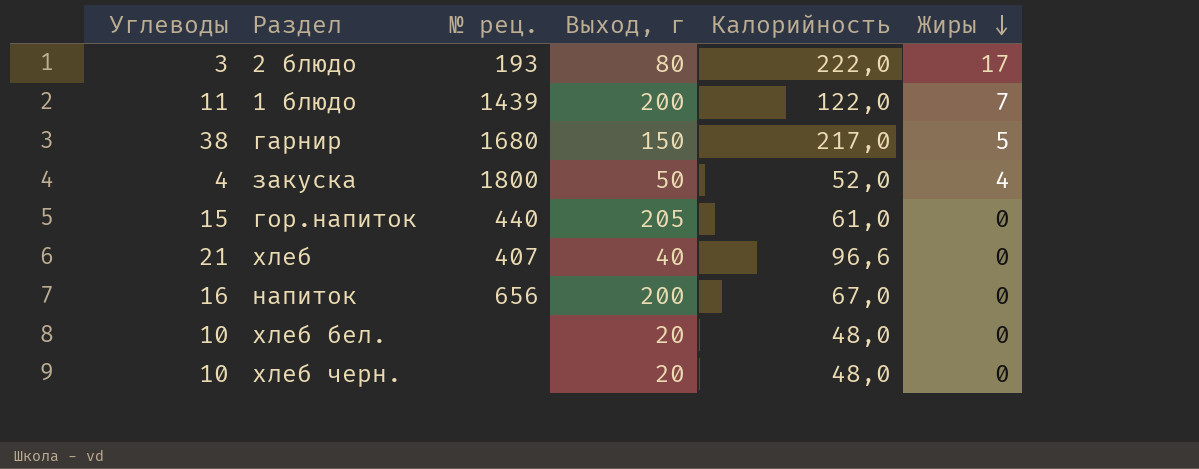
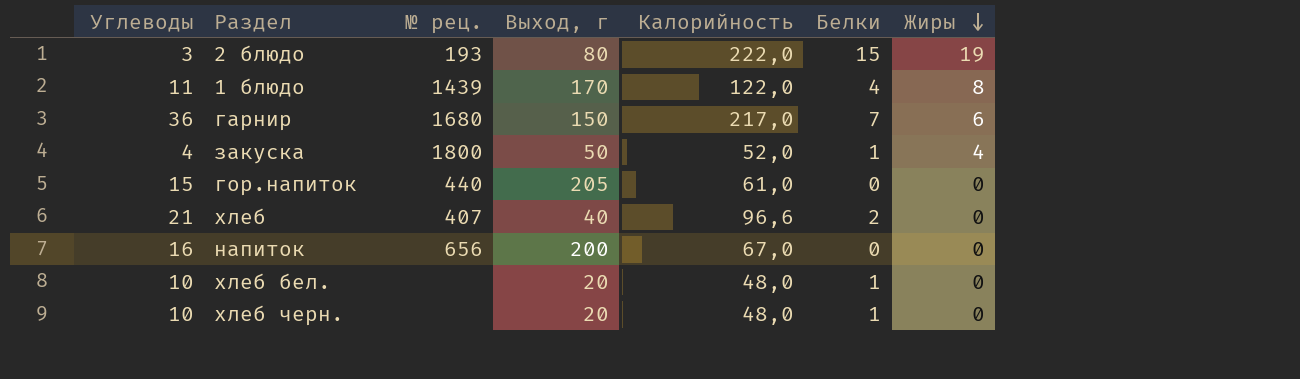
column Белки | position: none -> 6
2 блюдо | Жиры: 17 -> 19
1 блюдо | Выход, г: 200 -> 170
1 блюдо | Жиры: 7 -> 8
гарнир | Углеводы: 38 -> 36
гарнир | Жиры: 5 -> 6

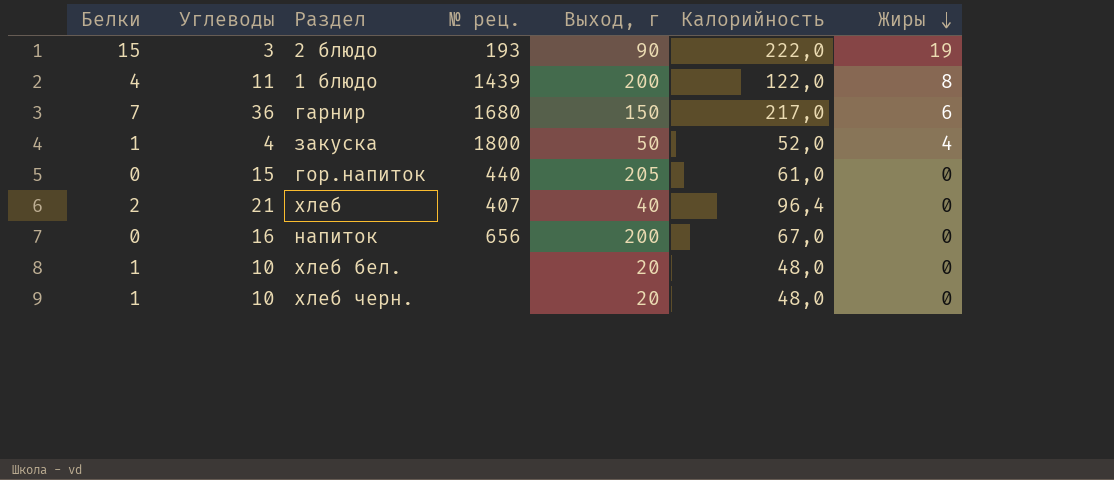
column Белки | position: 6 -> 1
2 блюдо | Выход, г: 80 -> 90
1 блюдо | Выход, г: 170 -> 200
хлеб | Калорийность: 96,6 -> 96,4

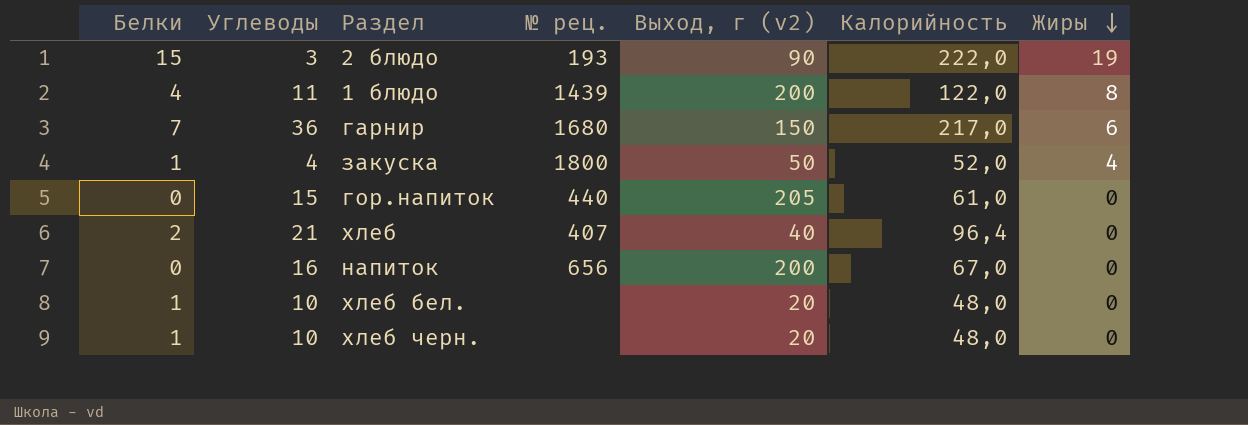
column name: Выход, г -> Выход, г (v2)

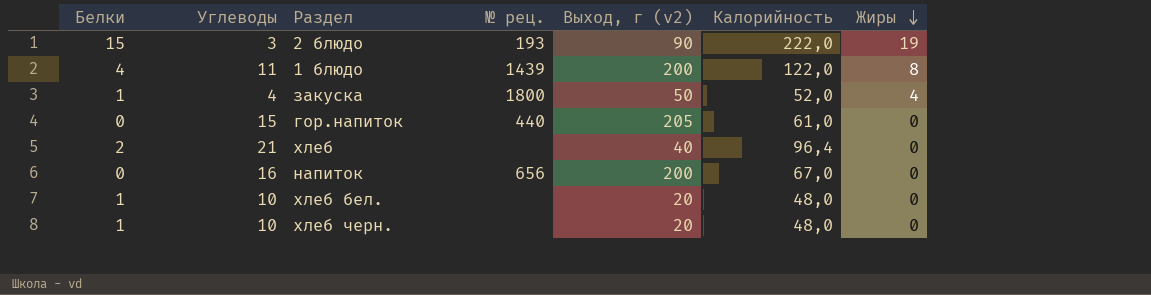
row гарнир: 7 | 36 | 1680 | 150 | 217,0 | 6 -> none
хлеб | № рец.: 407 -> none

